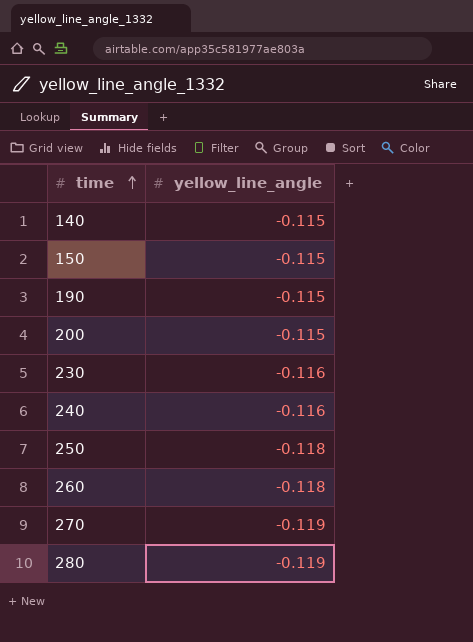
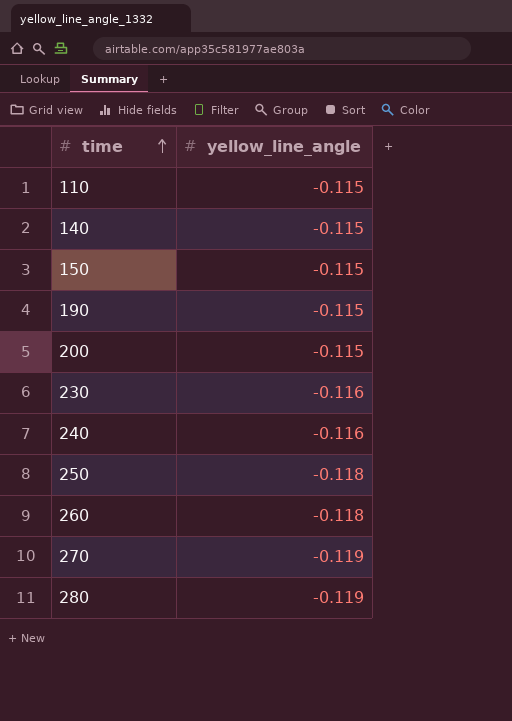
row 110: none -> -0.115

